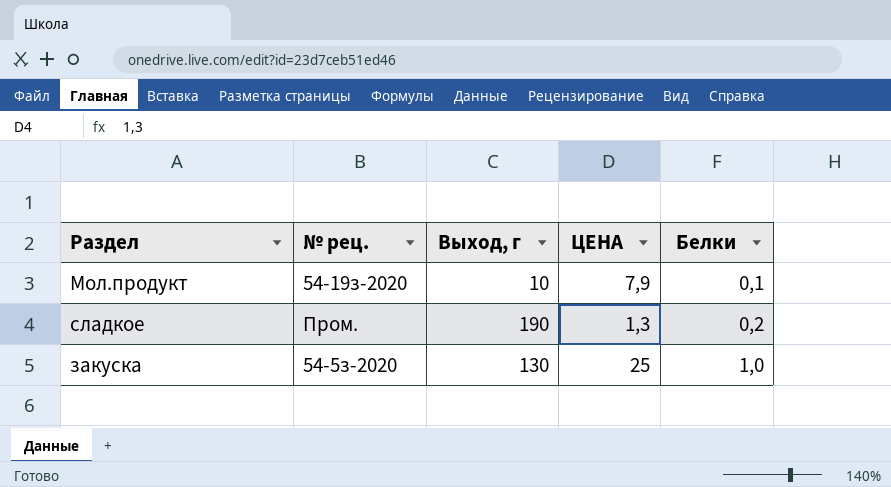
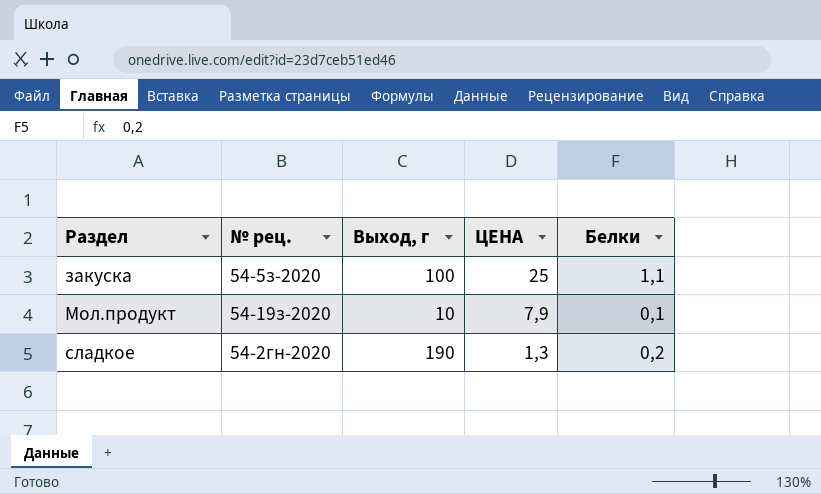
row order: Белки ascending -> Раздел ascending
закуска | Выход, г: 130 -> 100
закуска | Белки: 1,0 -> 1,1
сладкое | № рец.: Пром. -> 54-2гн-2020

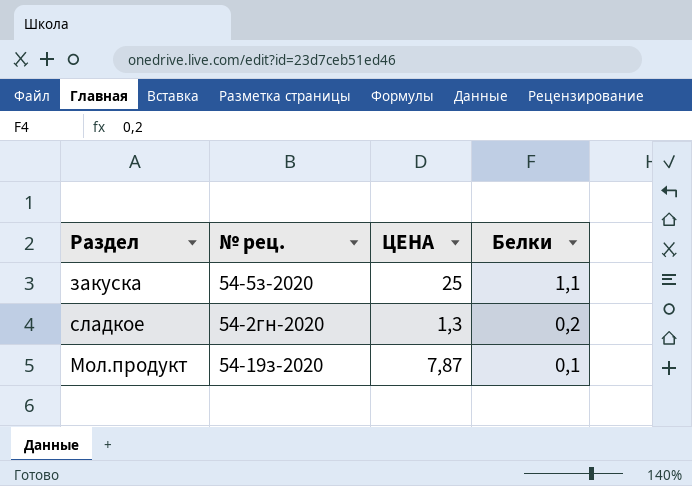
row order: Раздел ascending -> Белки descending
column Выход, г | position: 3 -> none
Мол.продукт | ЦЕНА: 7,9 -> 7,87

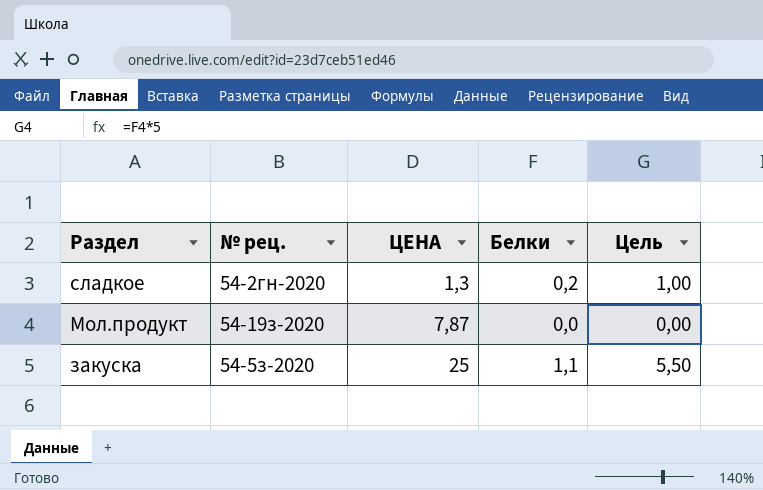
row order: Белки descending -> Раздел descending
column Цель | formula: none -> [Белки] * 5
Мол.продукт | Белки: 0,1 -> 0,0

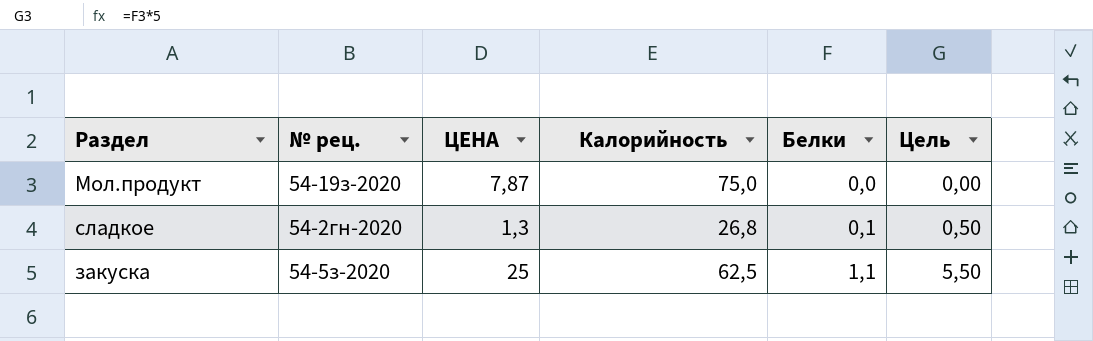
row order: Раздел descending -> Белки ascending
column Калорийность | position: none -> 4
сладкое | Белки: 0,2 -> 0,1
сладкое | Цель: 1,00 -> 0,50

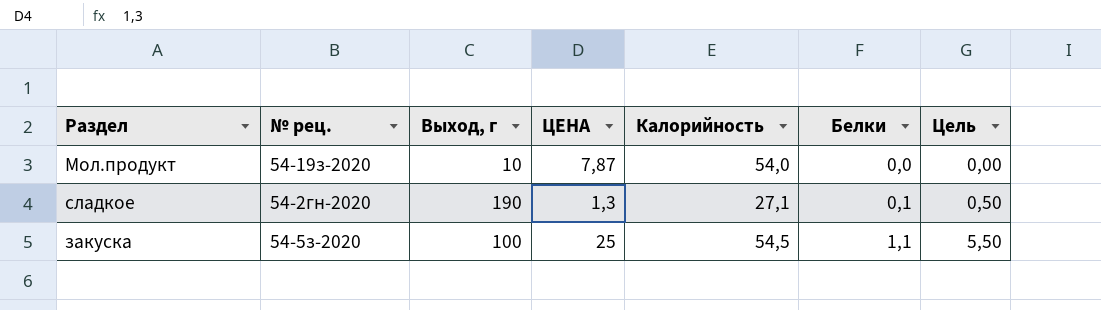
column Выход, г | position: none -> 3
Мол.продукт | Калорийность: 75,0 -> 54,0
сладкое | Калорийность: 26,8 -> 27,1
закуска | Калорийность: 62,5 -> 54,5

